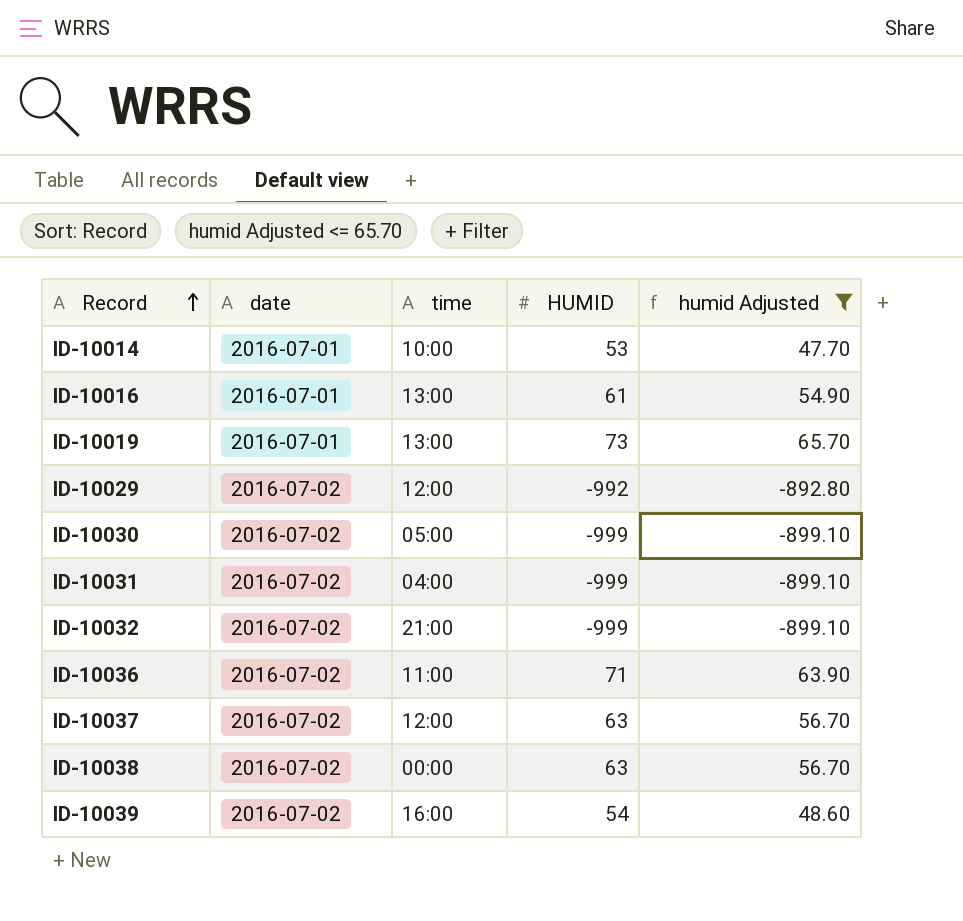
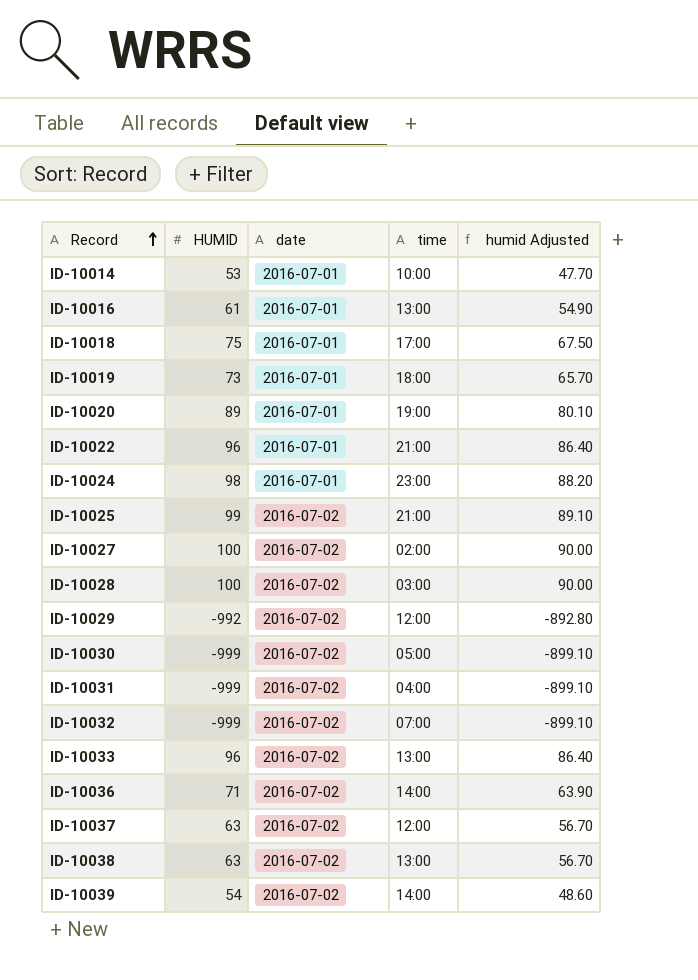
filter: humid Adjusted <= 65.70 -> none
column HUMID | position: 4 -> 2
ID-10019 | time: 13:00 -> 18:00
ID-10032 | time: 21:00 -> 07:00
ID-10036 | time: 11:00 -> 14:00
ID-10038 | time: 00:00 -> 13:00
ID-10039 | time: 16:00 -> 14:00

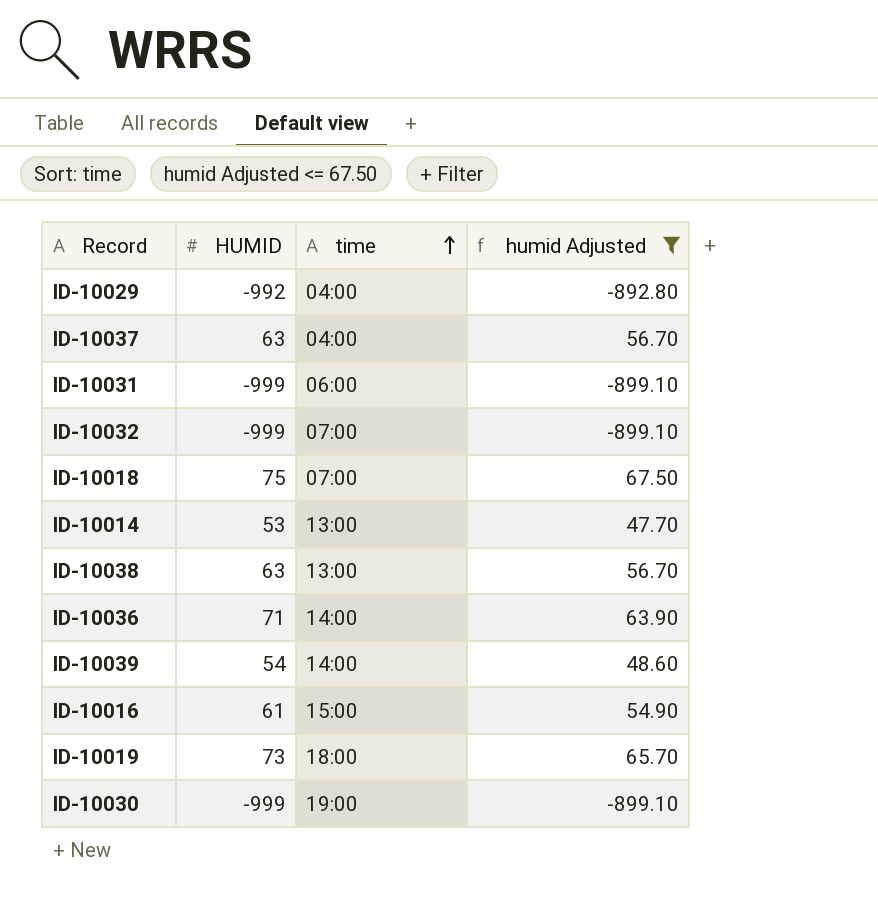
filter: none -> humid Adjusted <= 67.50
row order: Record ascending -> time ascending
column date | position: 3 -> none
ID-10029 | time: 12:00 -> 04:00
ID-10037 | time: 12:00 -> 04:00
ID-10031 | time: 04:00 -> 06:00
ID-10018 | time: 17:00 -> 07:00
ID-10014 | time: 10:00 -> 13:00
ID-10016 | time: 13:00 -> 15:00
ID-10030 | time: 05:00 -> 19:00

